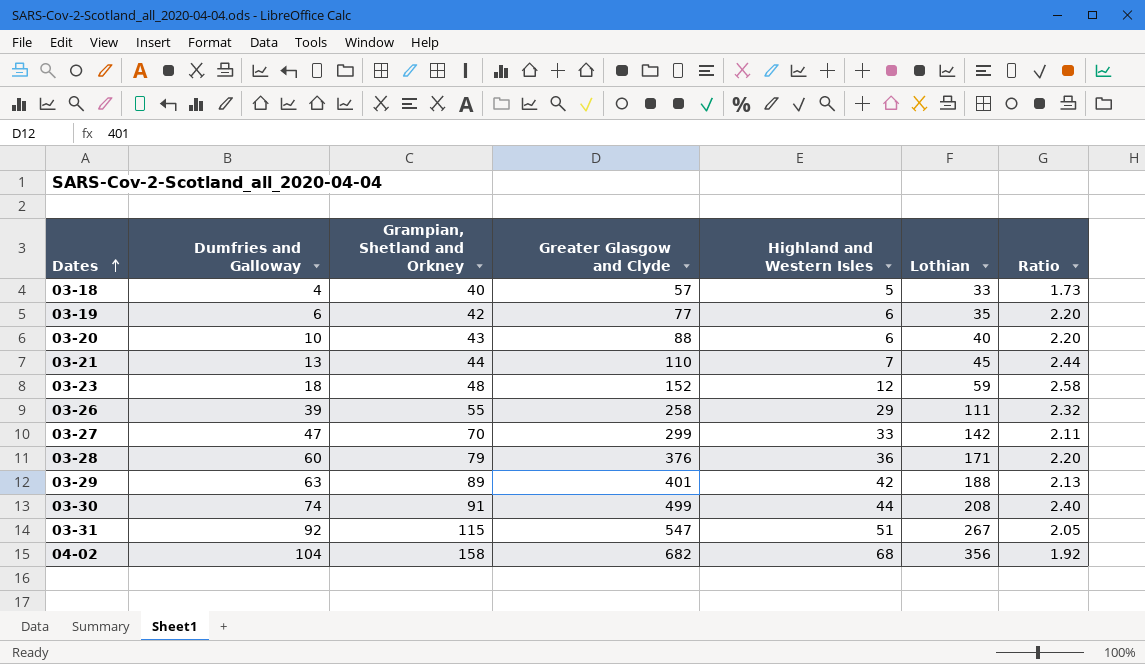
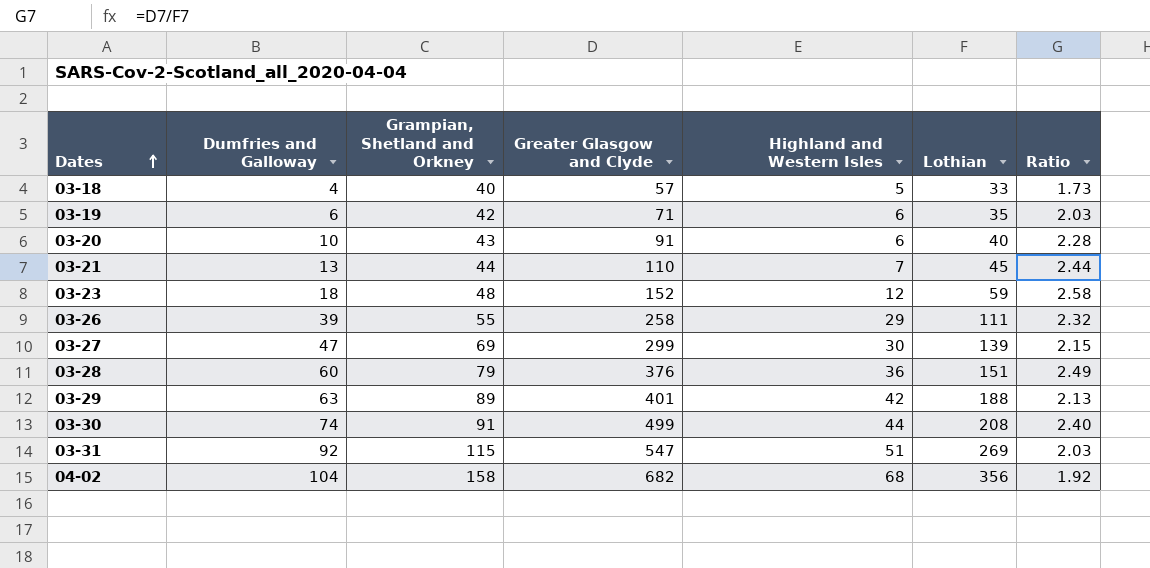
03-19 | Greater Glasgow and Clyde: 77 -> 71
03-19 | Ratio: 2.20 -> 2.03
03-20 | Greater Glasgow and Clyde: 88 -> 91
03-20 | Ratio: 2.20 -> 2.28
03-27 | Grampian, Shetland and Orkney: 70 -> 69
03-27 | Highland and Western Isles: 33 -> 30
03-27 | Lothian: 142 -> 139
03-27 | Ratio: 2.11 -> 2.15
03-28 | Lothian: 171 -> 151
03-28 | Ratio: 2.20 -> 2.49
03-31 | Lothian: 267 -> 269
03-31 | Ratio: 2.05 -> 2.03

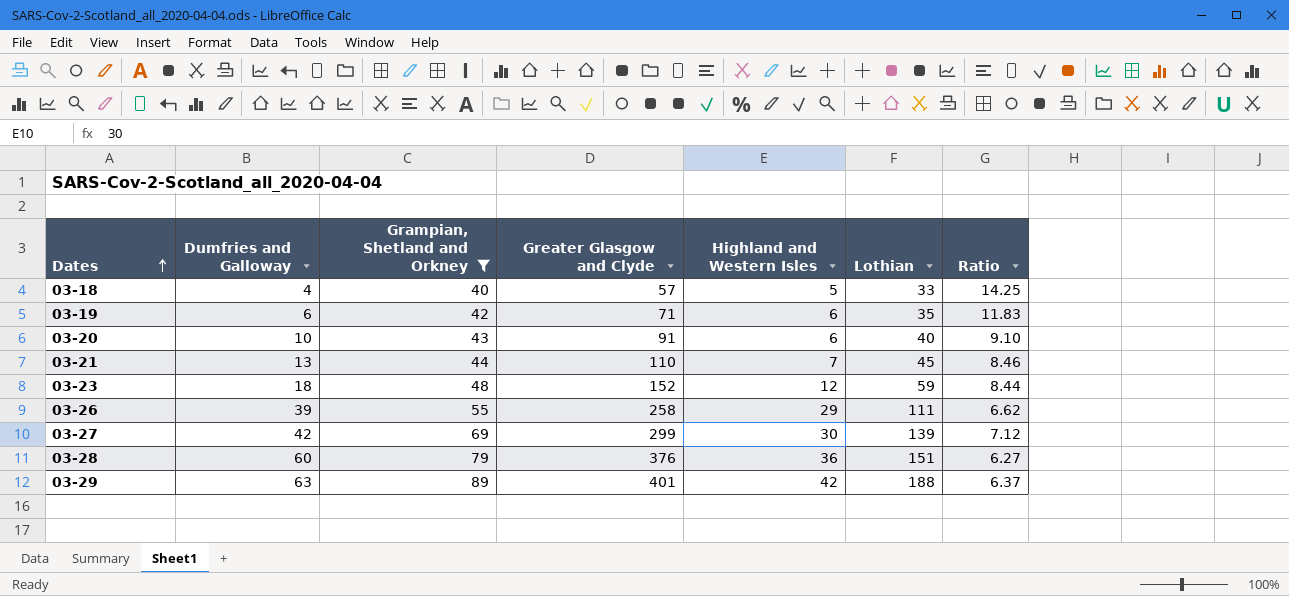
filter: none -> Grampian, Shetland and Orkney <= 89
column Ratio | formula: [Greater Glasgow and Clyde] / [Lothian] -> [Greater Glasgow and Clyde] / [Dumfries and Galloway]
03-27 | Dumfries and Galloway: 47 -> 42

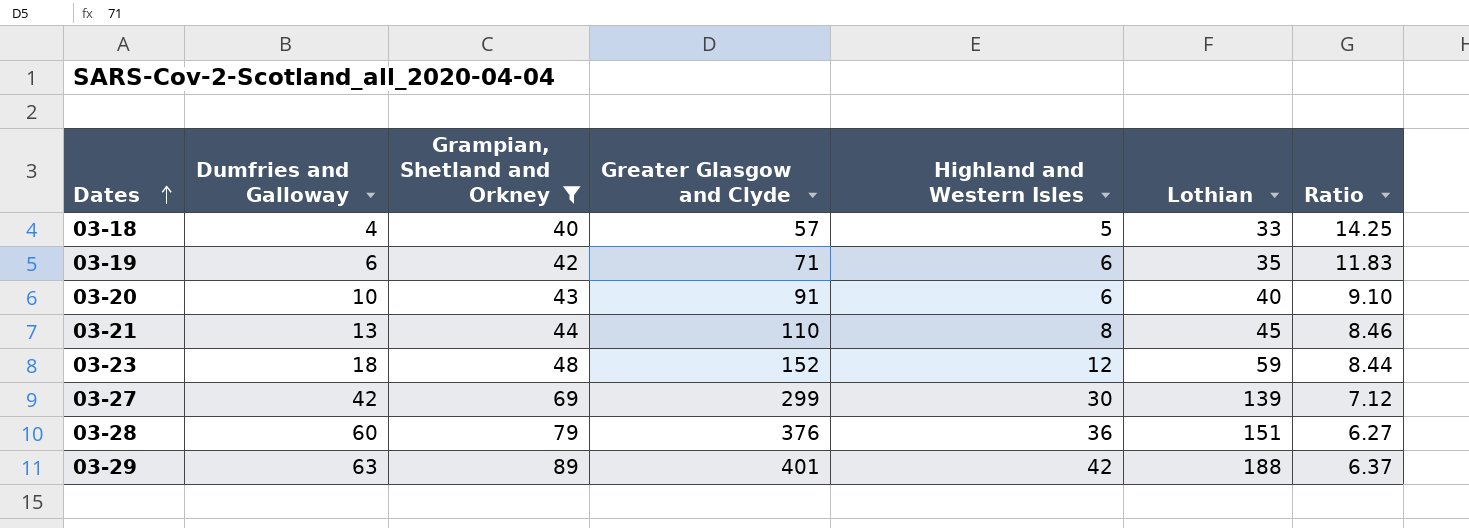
row 03-26: 39 | 55 | 258 | 29 | 111 | 6.62 -> none
03-21 | Highland and Western Isles: 7 -> 8

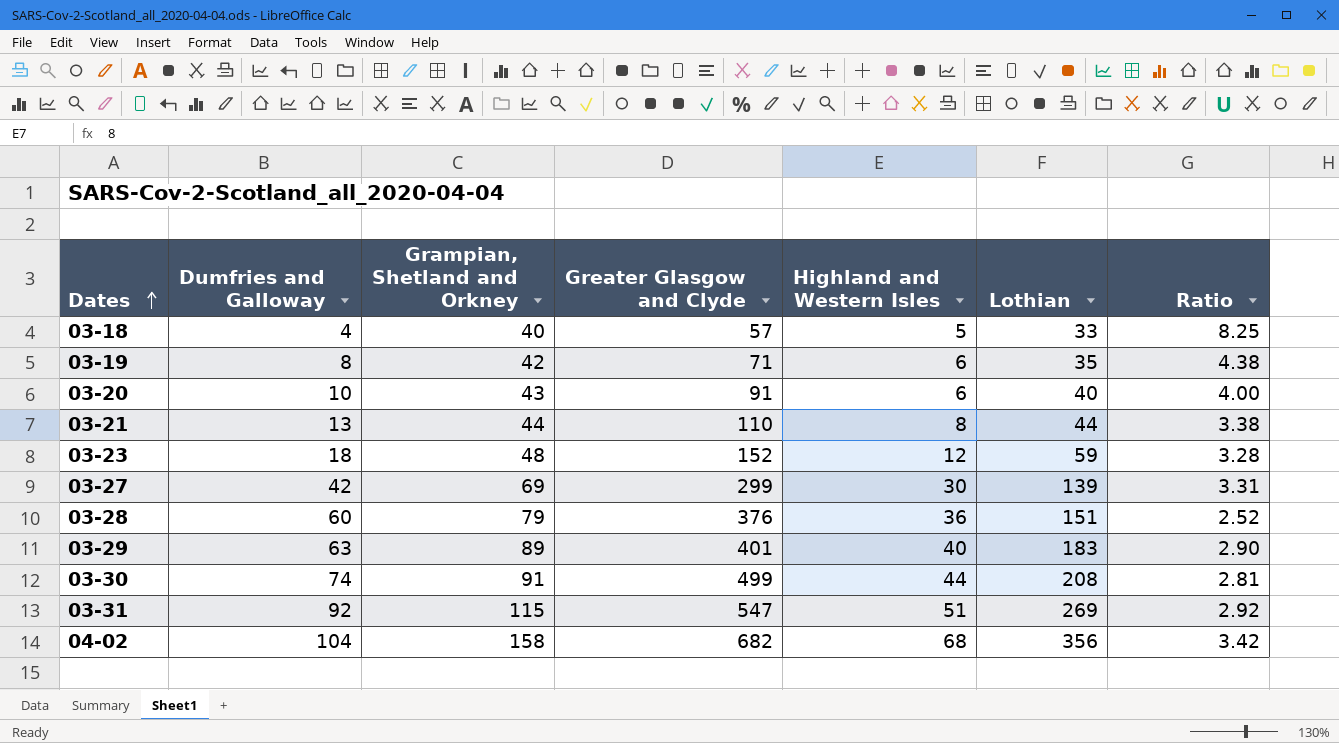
filter: Grampian, Shetland and Orkney <= 89 -> none
column Ratio | formula: [Greater Glasgow and Clyde] / [Dumfries and Galloway] -> [Lothian] / [Dumfries and Galloway]
03-19 | Dumfries and Galloway: 6 -> 8
03-21 | Lothian: 45 -> 44
03-29 | Highland and Western Isles: 42 -> 40
03-29 | Lothian: 188 -> 183

